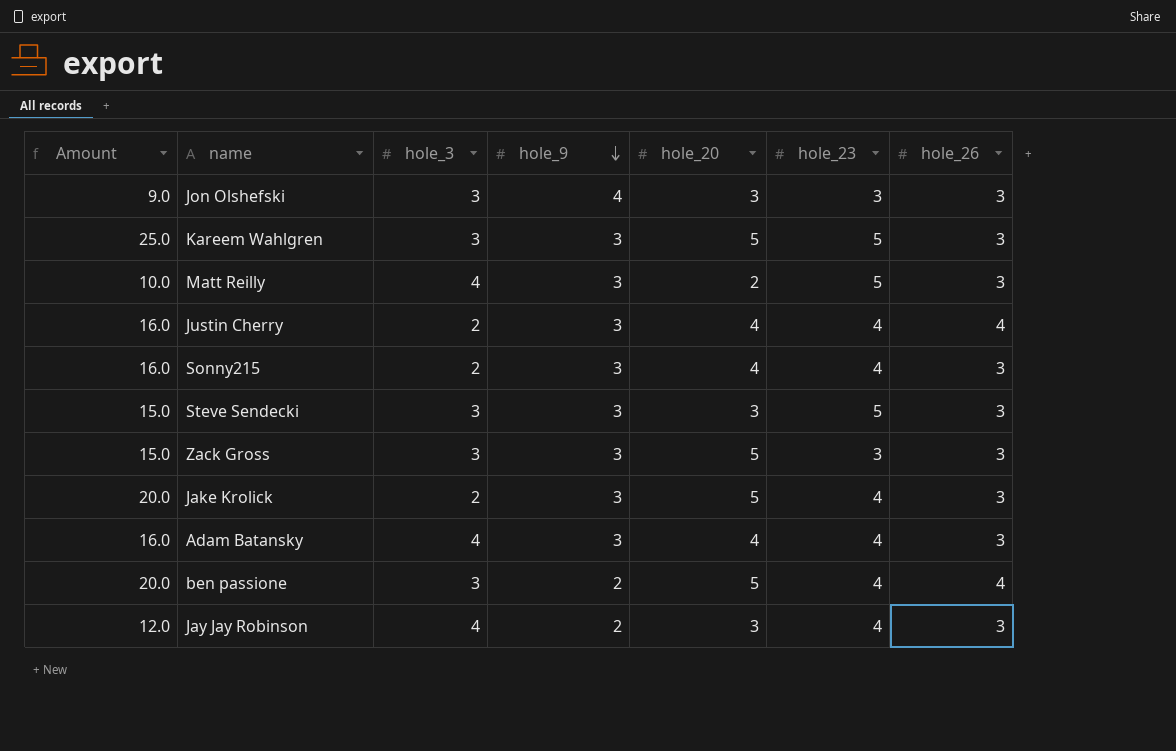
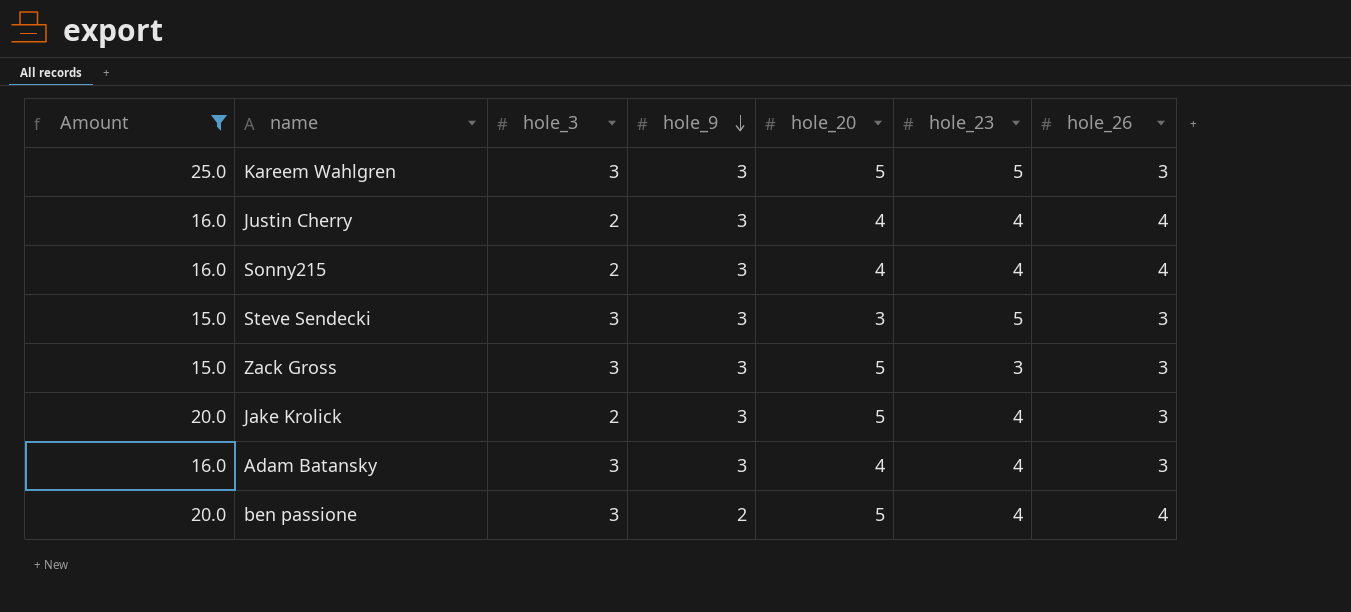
filter: none -> Amount >= 15.0
Sonny215 | hole_26: 3 -> 4
Adam Batansky | hole_3: 4 -> 3

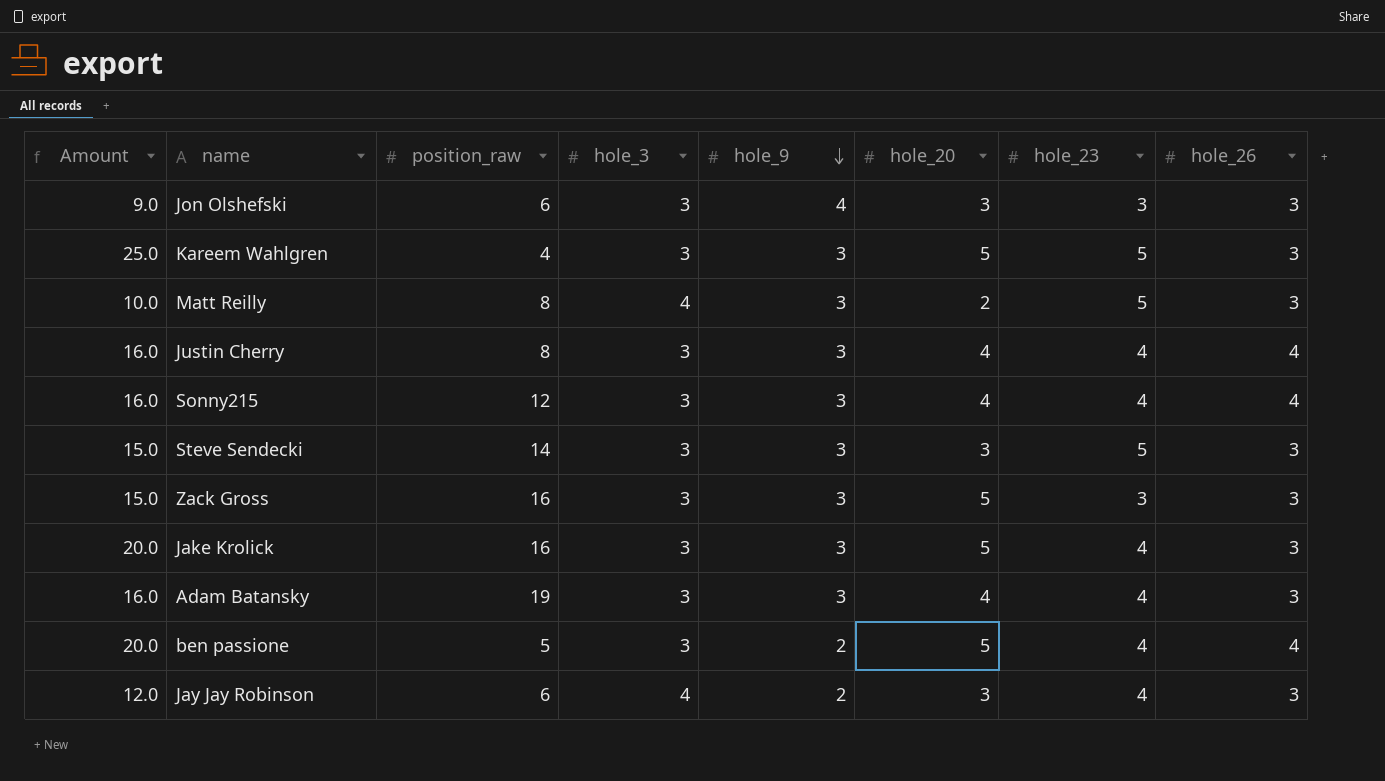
filter: Amount >= 15.0 -> none
column position_raw | position: none -> 3
Justin Cherry | hole_3: 2 -> 3
Sonny215 | hole_3: 2 -> 3
Jake Krolick | hole_3: 2 -> 3

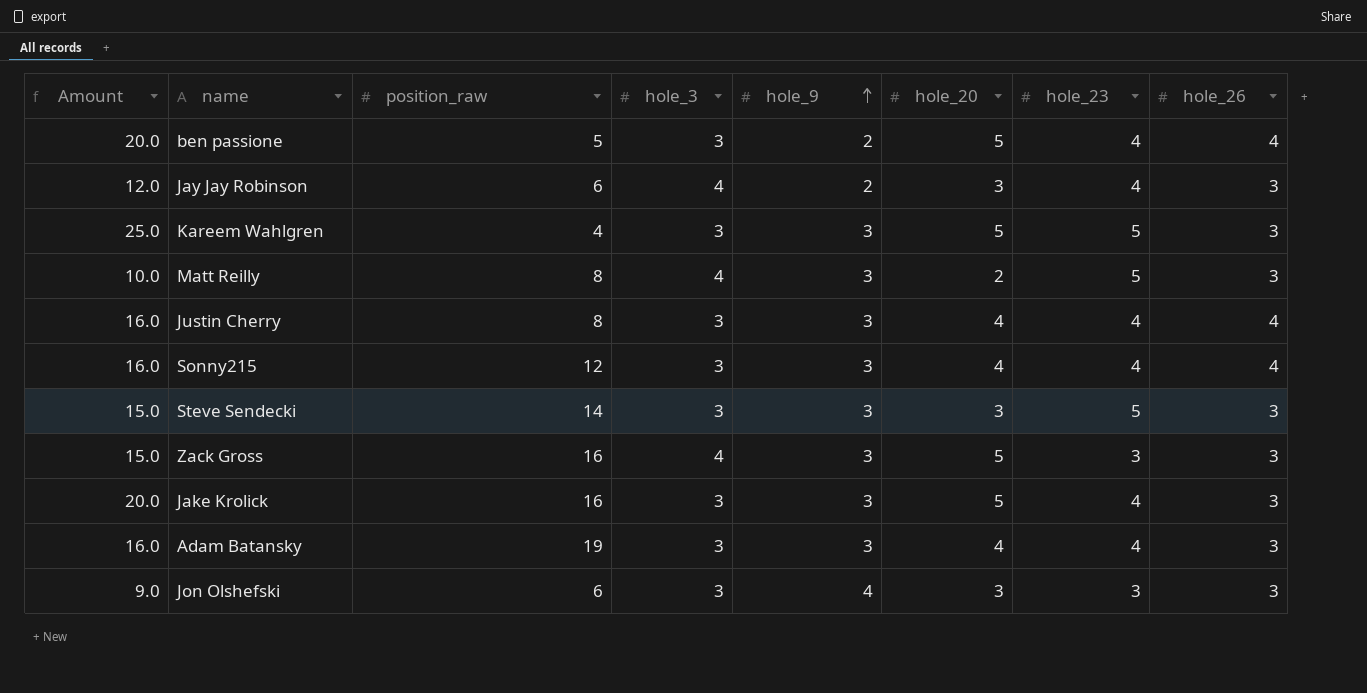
row order: hole_9 descending -> hole_9 ascending
Zack Gross | hole_3: 3 -> 4

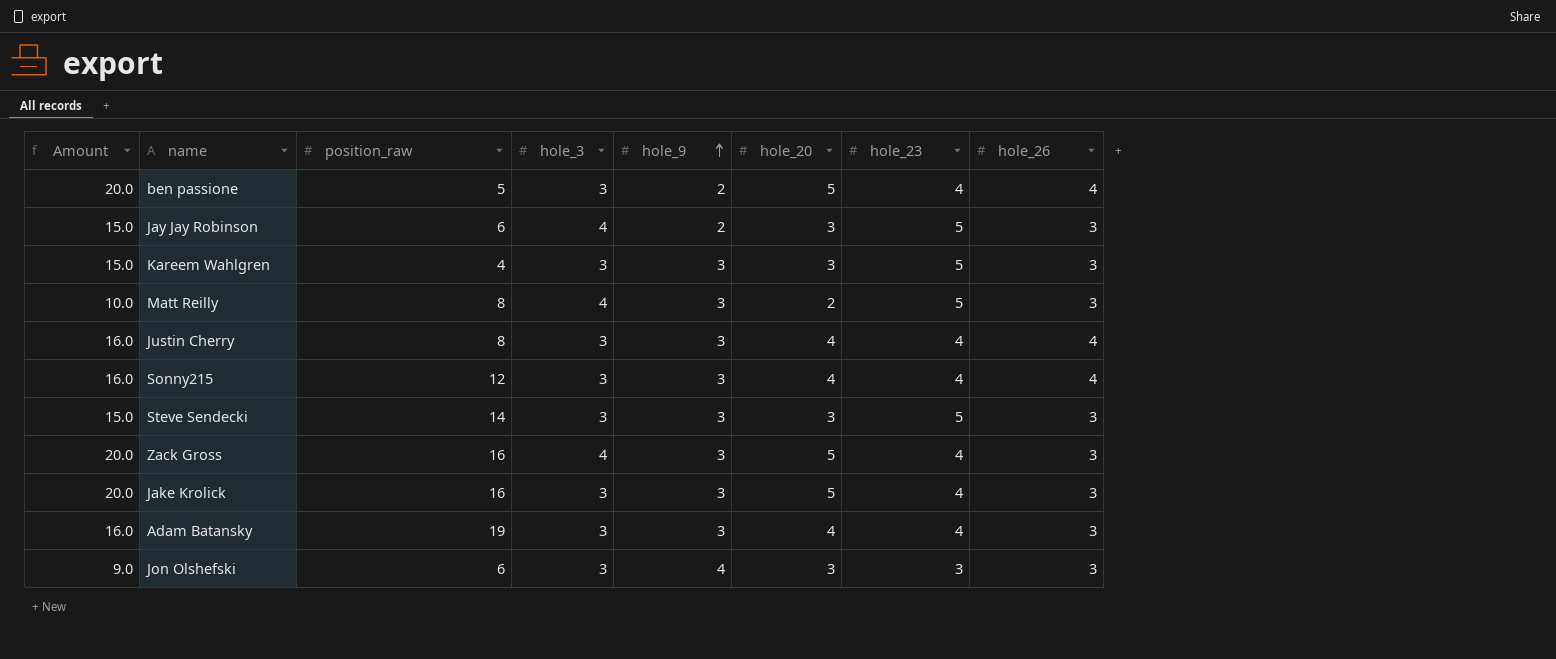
Jay Jay Robinson | Amount: 12.0 -> 15.0
Jay Jay Robinson | hole_23: 4 -> 5
Kareem Wahlgren | Amount: 25.0 -> 15.0
Kareem Wahlgren | hole_20: 5 -> 3
Zack Gross | Amount: 15.0 -> 20.0
Zack Gross | hole_23: 3 -> 4

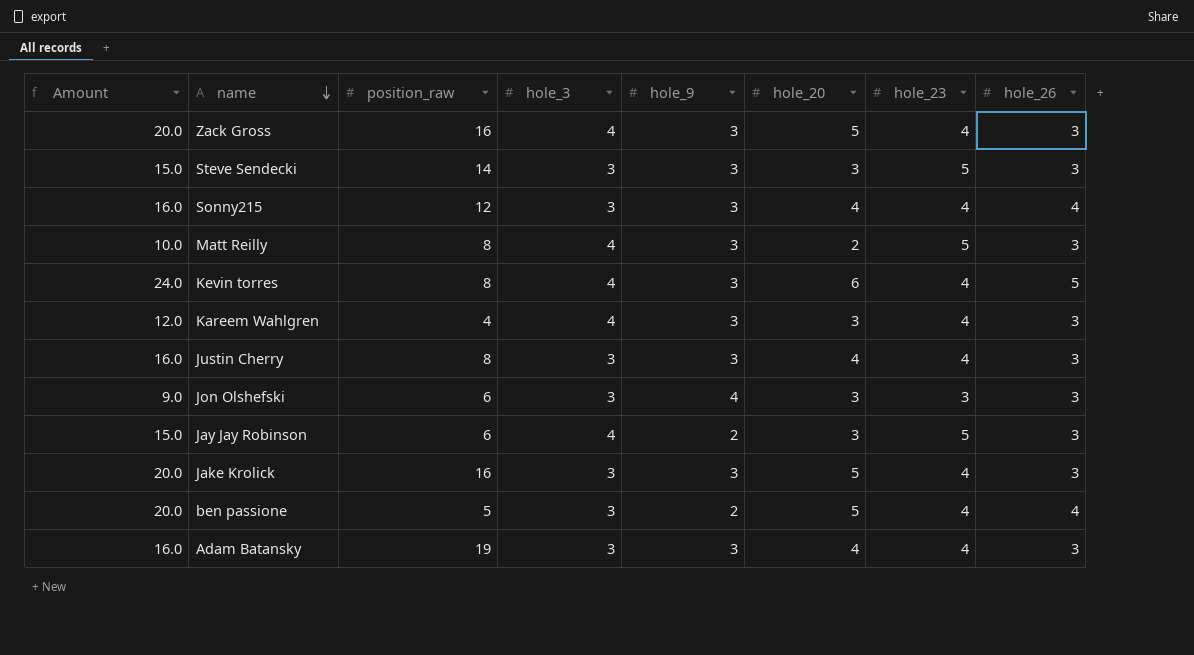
row order: hole_9 ascending -> name descending
row Kevin torres: none -> 24.0 | 8 | 4 | 3 | 6 | 4 | 5
Kareem Wahlgren | Amount: 15.0 -> 12.0
Kareem Wahlgren | hole_3: 3 -> 4
Kareem Wahlgren | hole_23: 5 -> 4
Justin Cherry | hole_26: 4 -> 3

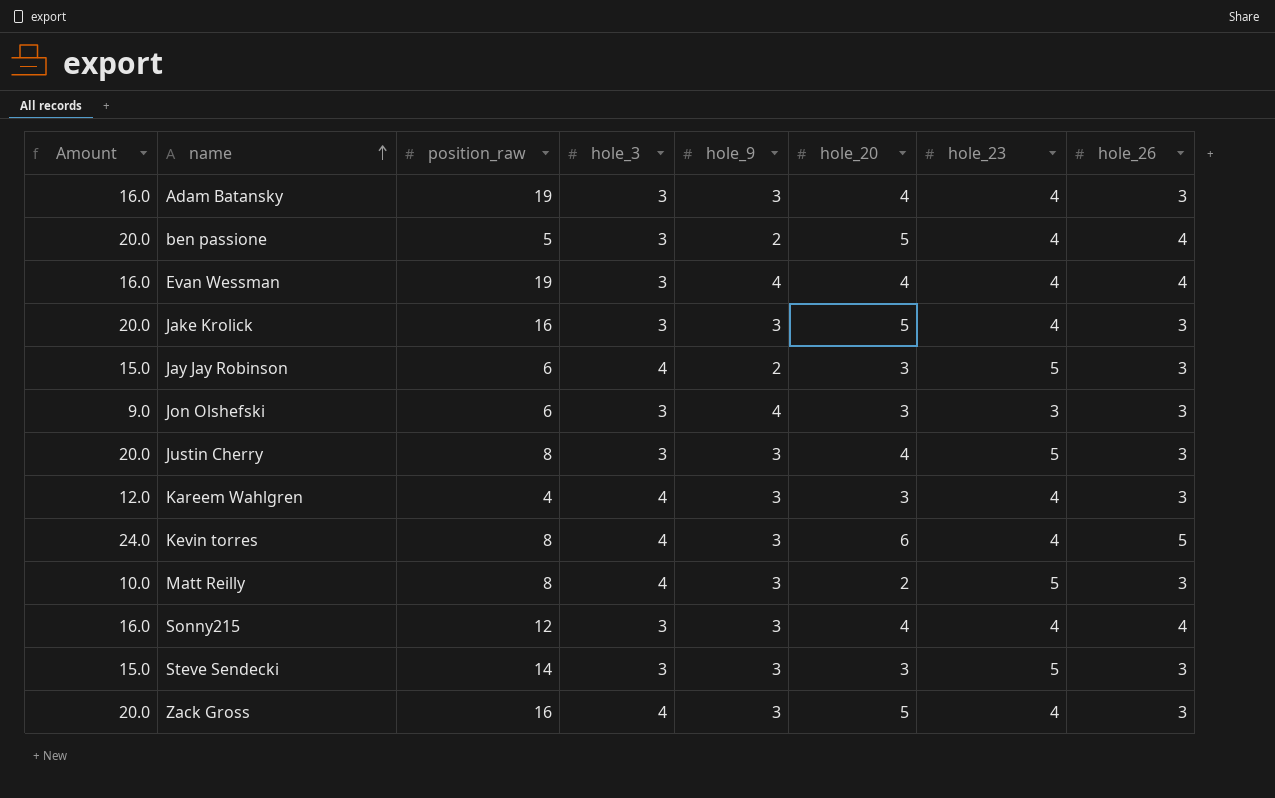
row order: name descending -> name ascending
row Evan Wessman: none -> 16.0 | 19 | 3 | 4 | 4 | 4 | 4
Justin Cherry | Amount: 16.0 -> 20.0
Justin Cherry | hole_23: 4 -> 5

